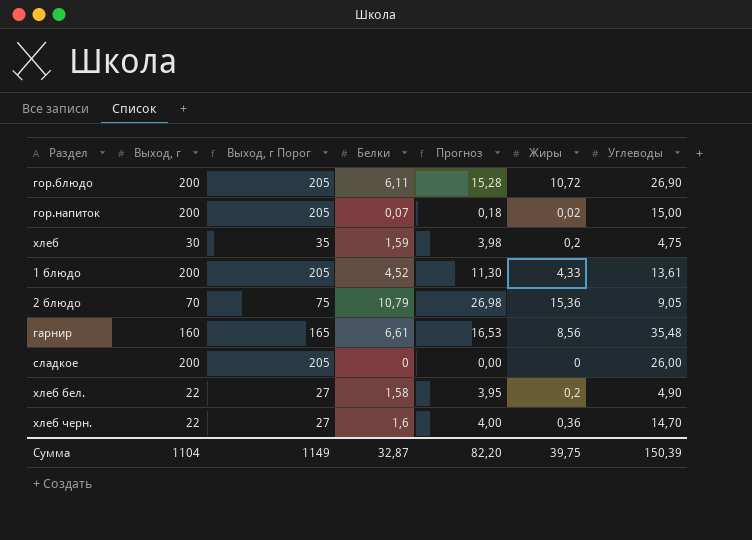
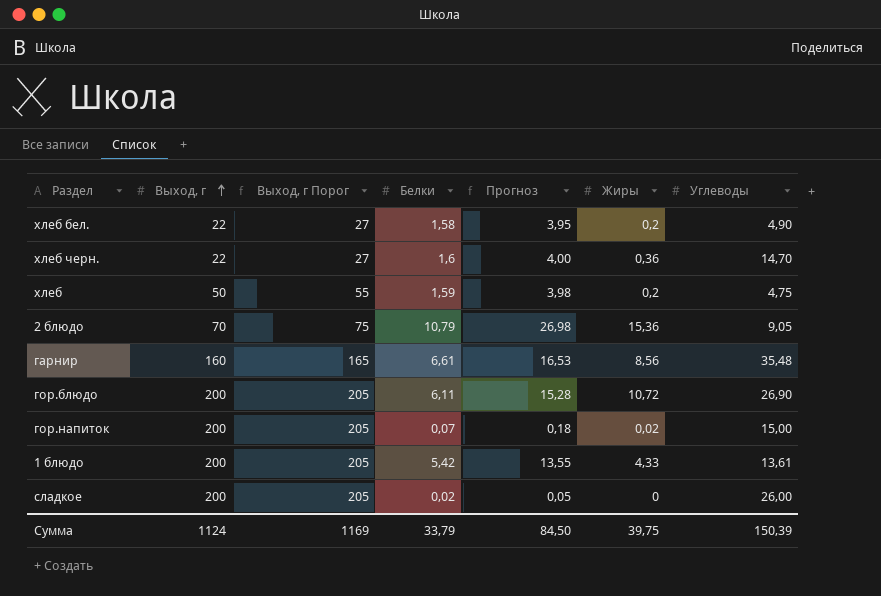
row order: none -> Выход, г ascending
хлеб | Выход, г: 30 -> 50
хлеб | Выход, г Порог: 35 -> 55
1 блюдо | Белки: 4,52 -> 5,42
1 блюдо | Прогноз: 11,30 -> 13,55
сладкое | Белки: 0 -> 0,02
сладкое | Прогноз: 0,00 -> 0,05
Сумма | Выход, г: 1104 -> 1124
Сумма | Выход, г Порог: 1149 -> 1169
Сумма | Белки: 32,87 -> 33,79
Сумма | Прогноз: 82,20 -> 84,50

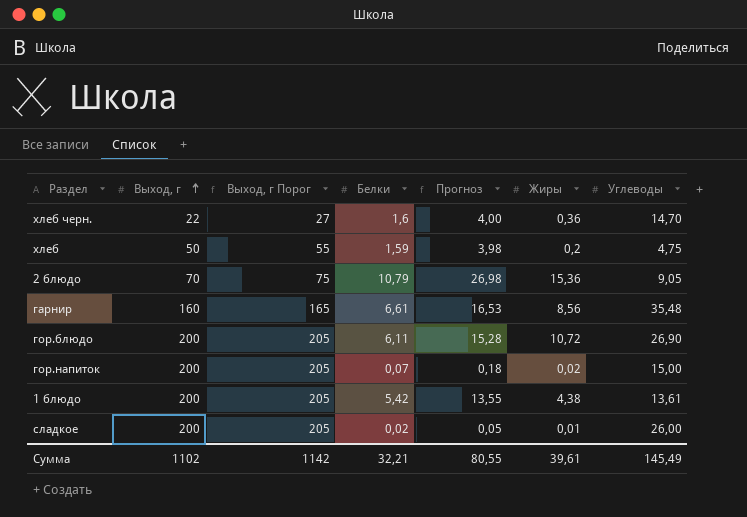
row хлеб бел.: 22 | 27 | 1,58 | 3,95 | 0,2 | 4,90 -> none
1 блюдо | Жиры: 4,33 -> 4,38
сладкое | Жиры: 0 -> 0,01
Сумма | Выход, г: 1124 -> 1102
Сумма | Выход, г Порог: 1169 -> 1142
Сумма | Белки: 33,79 -> 32,21
Сумма | Прогноз: 84,50 -> 80,55
Сумма | Жиры: 39,75 -> 39,61
Сумма | Углеводы: 150,39 -> 145,49

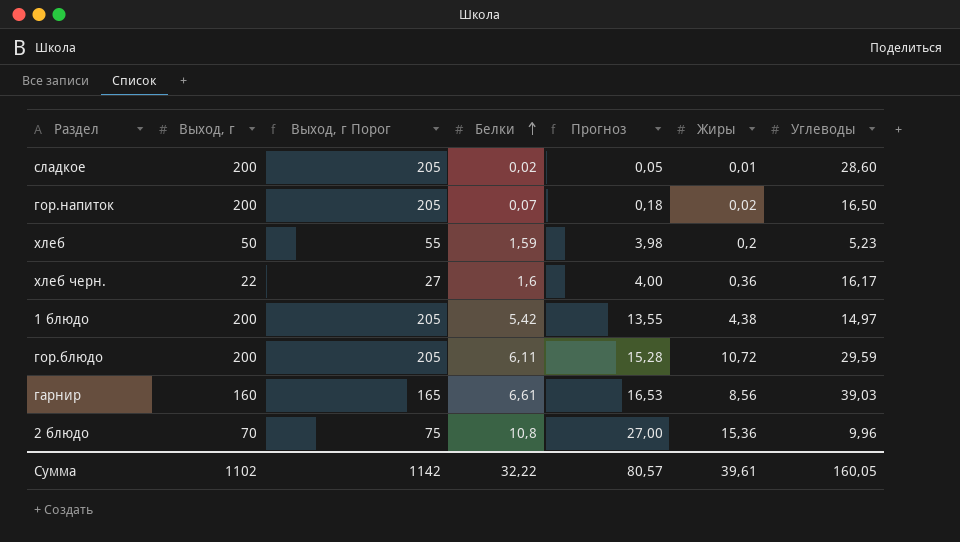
row order: Выход, г ascending -> Белки ascending
сладкое | Углеводы: 26,00 -> 28,60
гор.напиток | Углеводы: 15,00 -> 16,50
хлеб | Углеводы: 4,75 -> 5,23
хлеб черн. | Углеводы: 14,70 -> 16,17
1 блюдо | Углеводы: 13,61 -> 14,97
гор.блюдо | Углеводы: 26,90 -> 29,59
гарнир | Углеводы: 35,48 -> 39,03
2 блюдо | Белки: 10,79 -> 10,8
2 блюдо | Прогноз: 26,98 -> 27,00
2 блюдо | Углеводы: 9,05 -> 9,96
Сумма | Белки: 32,21 -> 32,22
Сумма | Прогноз: 80,55 -> 80,57
Сумма | Углеводы: 145,49 -> 160,05

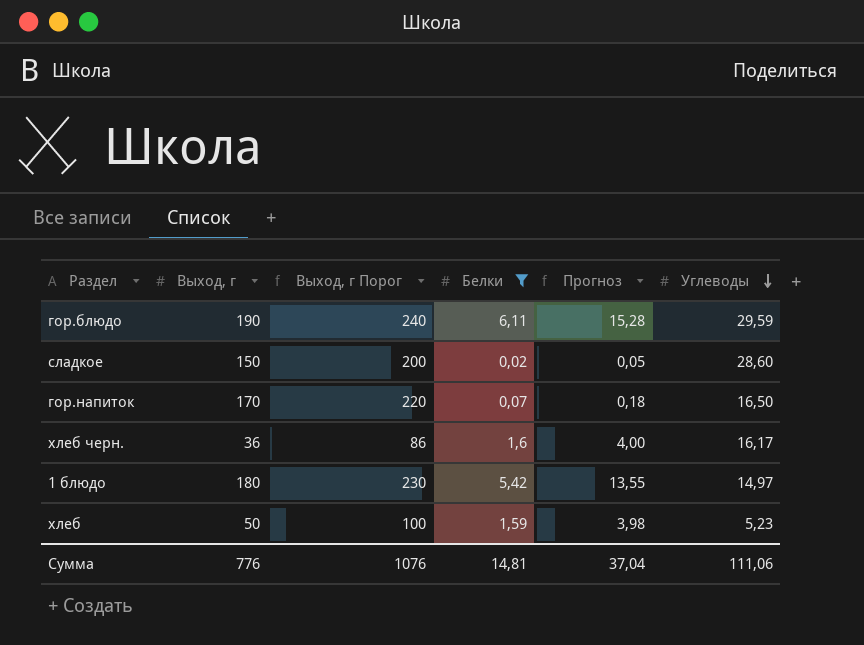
filter: none -> Белки <= 6,11
row order: Белки ascending -> Углеводы descending
column Жиры | position: 6 -> none
column Выход, г Порог | formula: [Выход, г] + 5 -> [Выход, г] + 50
гор.блюдо | Выход, г: 200 -> 190
сладкое | Выход, г: 200 -> 150
гор.напиток | Выход, г: 200 -> 170
хлеб черн. | Выход, г: 22 -> 36
1 блюдо | Выход, г: 200 -> 180
Сумма | Выход, г: 1102 -> 776
Сумма | Выход, г Порог: 1142 -> 1076
Сумма | Белки: 32,22 -> 14,81
Сумма | Прогноз: 80,57 -> 37,04
Сумма | Углеводы: 160,05 -> 111,06

